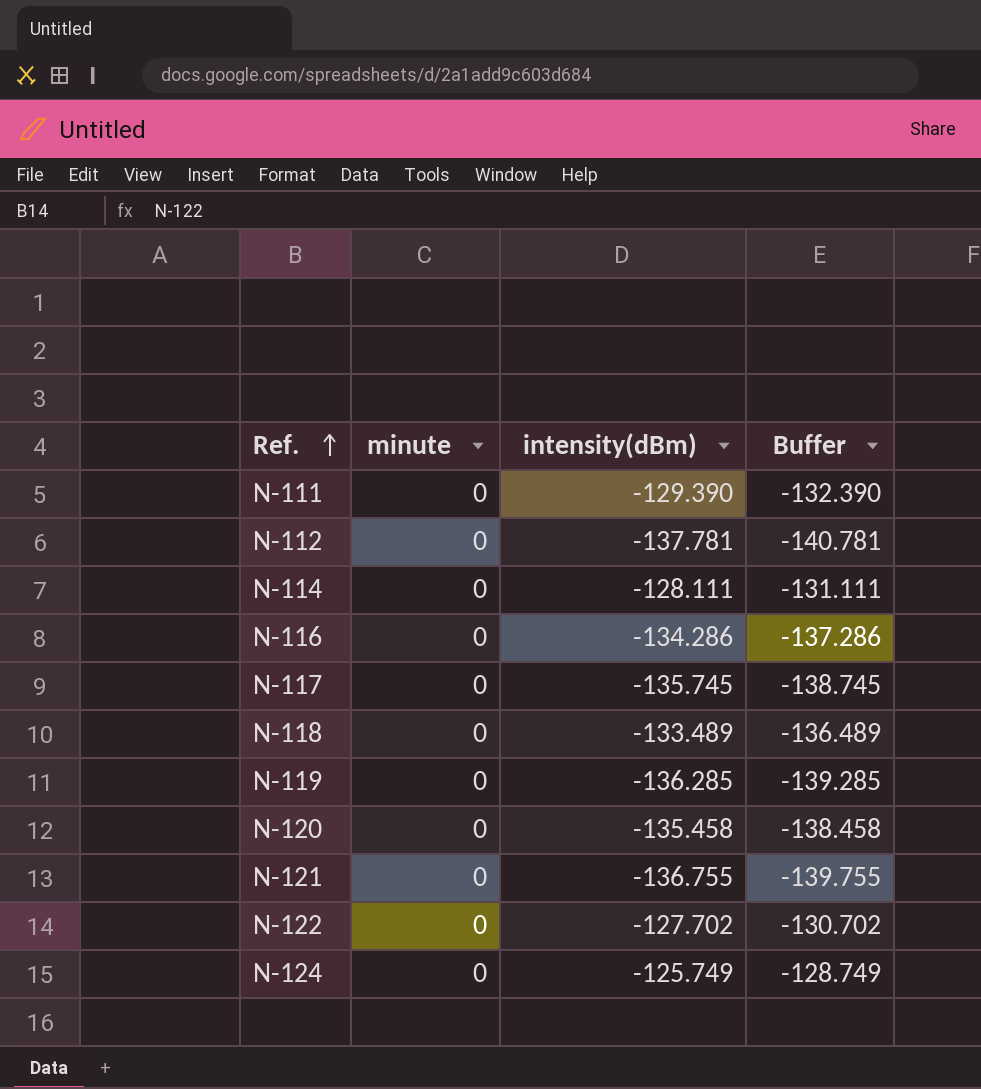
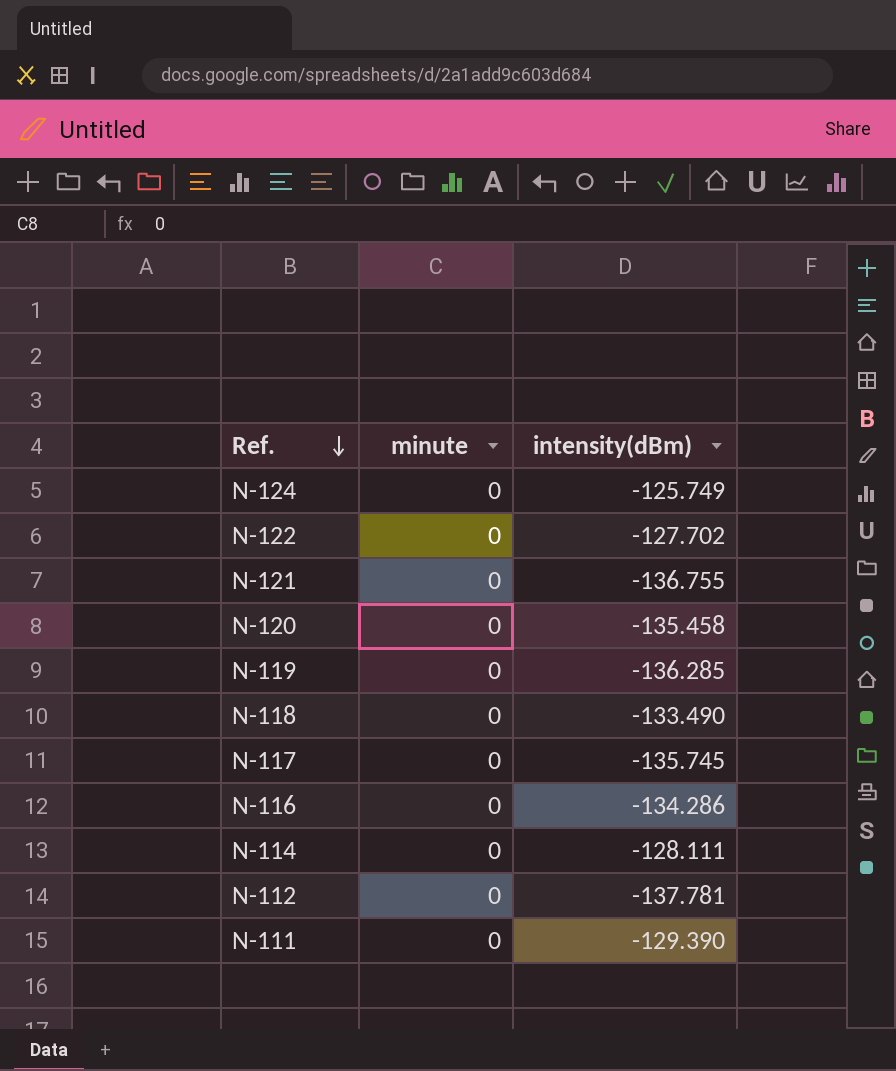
row order: Ref. ascending -> Ref. descending
column Buffer | formula: [intensity(dBm)] - 3 -> none
N-118 | intensity(dBm): -133.489 -> -133.490

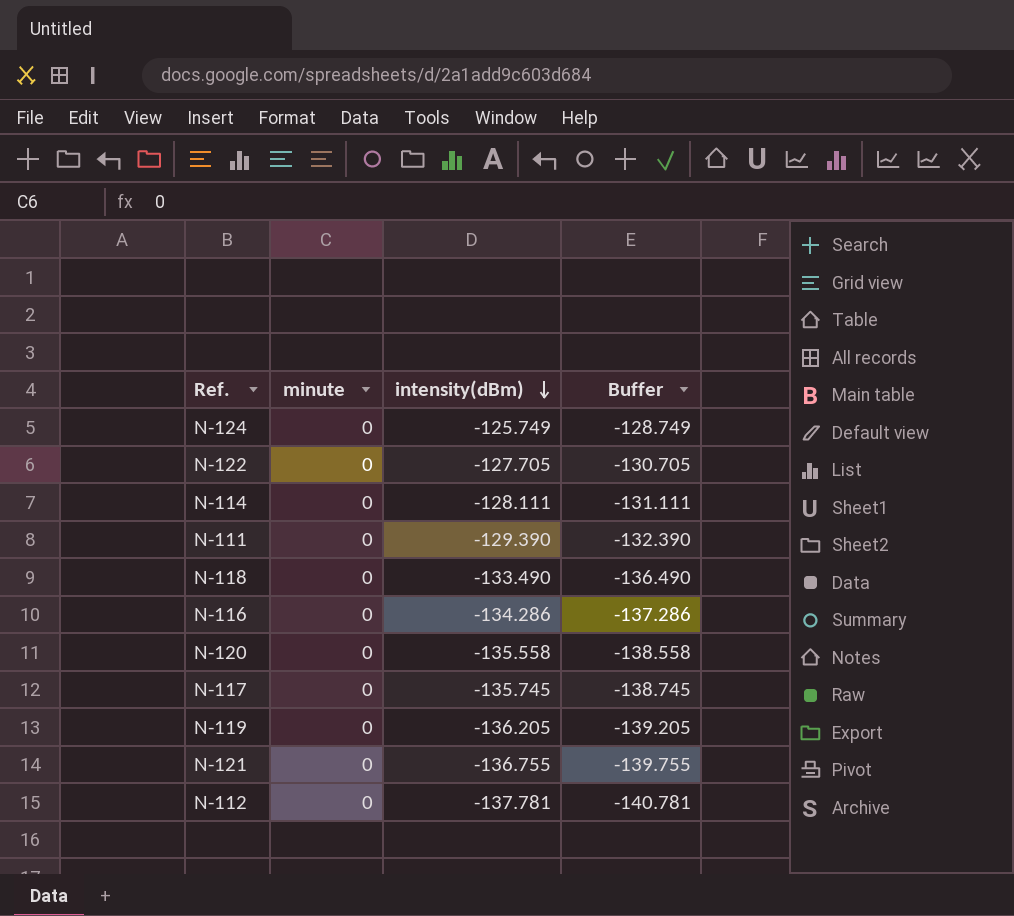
row order: Ref. descending -> intensity(dBm) descending
column Buffer | formula: none -> [intensity(dBm)] - 3
N-122 | intensity(dBm): -127.702 -> -127.705
N-120 | intensity(dBm): -135.458 -> -135.558
N-119 | intensity(dBm): -136.285 -> -136.205

